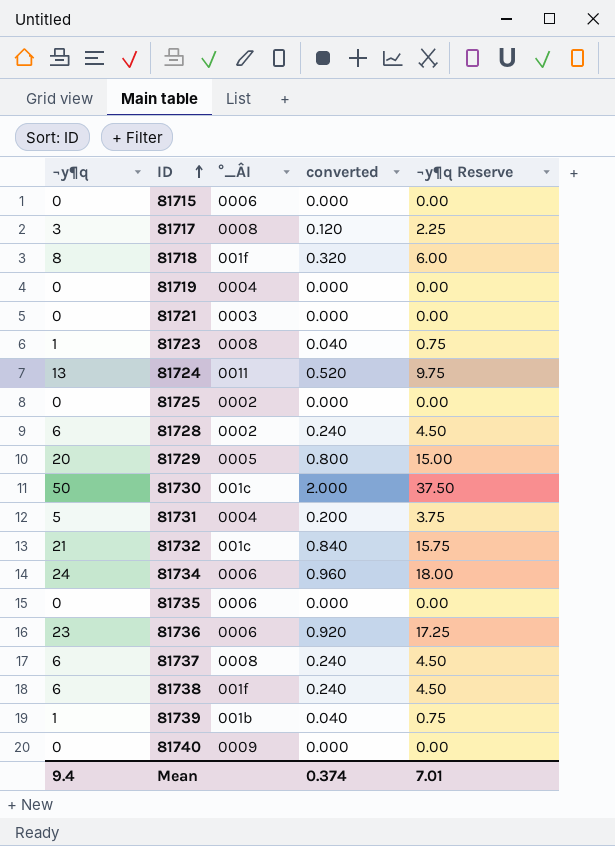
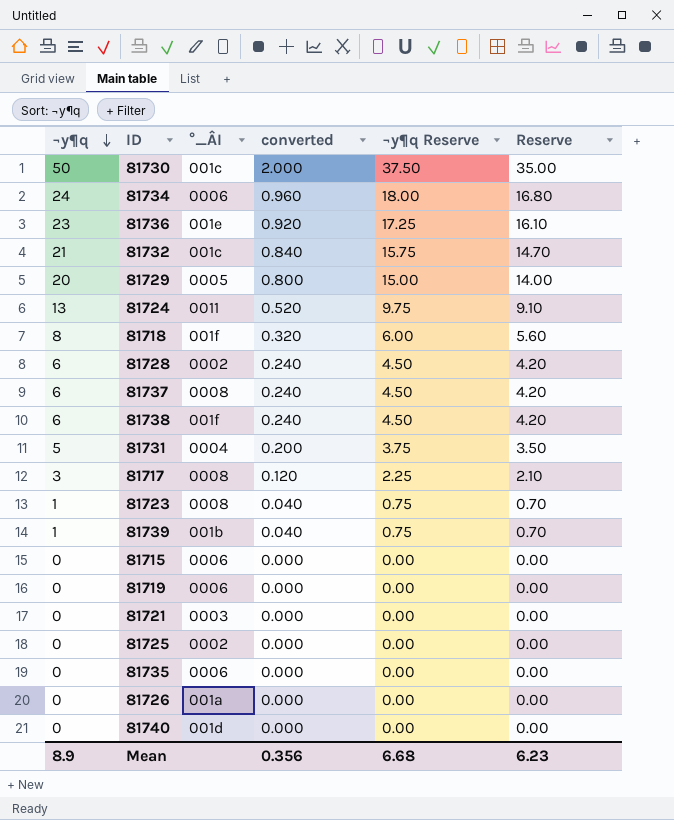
row order: ID ascending -> ¬y¶q descending
column Reserve | formula: none -> [¬y¶q] * 0.7
81736 | °_ÂI: 0006 -> 001e
81719 | °_ÂI: 0004 -> 0006
row 81726: none -> 0 | 001a | 0.000 | 0.00 | 0.00
81740 | °_ÂI: 0009 -> 001d
Mean | ¬y¶q: 9.4 -> 8.9
Mean | converted: 0.374 -> 0.356
Mean | ¬y¶q Reserve: 7.01 -> 6.68

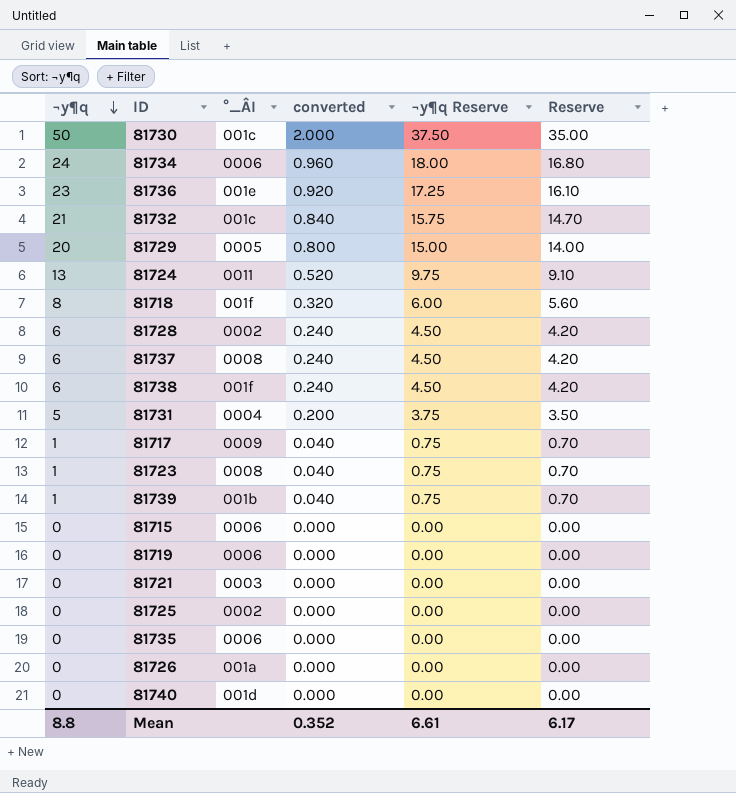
81717 | ¬y¶q: 3 -> 1
81717 | °_ÂI: 0008 -> 0009
81717 | converted: 0.120 -> 0.040
81717 | ¬y¶q Reserve: 2.25 -> 0.75
81717 | Reserve: 2.10 -> 0.70
Mean | ¬y¶q: 8.9 -> 8.8
Mean | converted: 0.356 -> 0.352
Mean | ¬y¶q Reserve: 6.68 -> 6.61
Mean | Reserve: 6.23 -> 6.17

